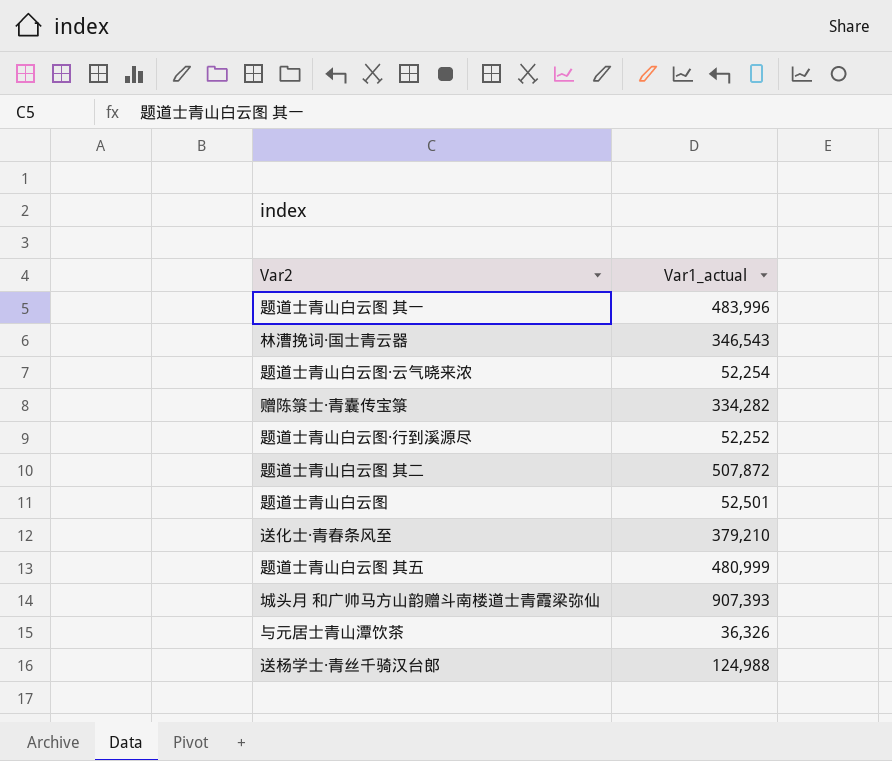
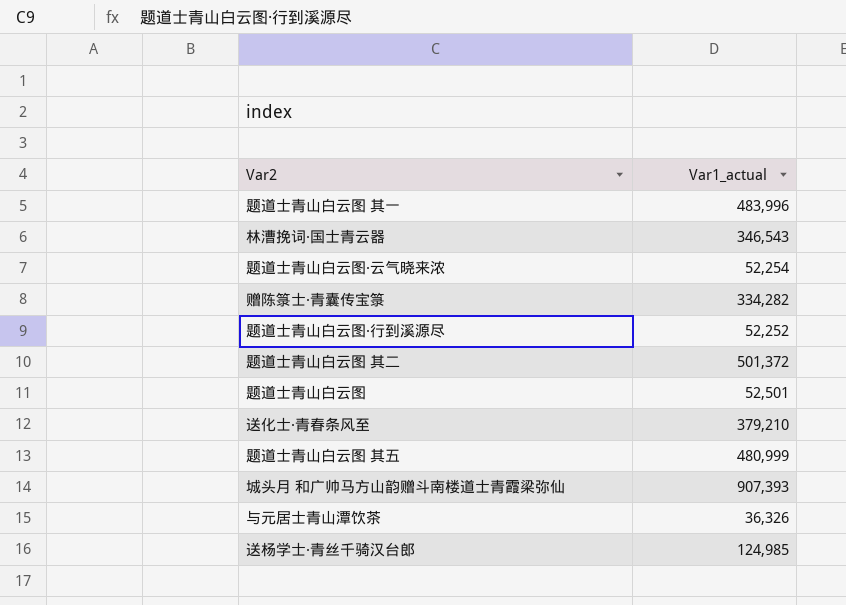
题道士青山白云图 其二 | Var1_actual: 507,872 -> 501,372
送杨学士·青丝千骑汉台郎 | Var1_actual: 124,988 -> 124,985

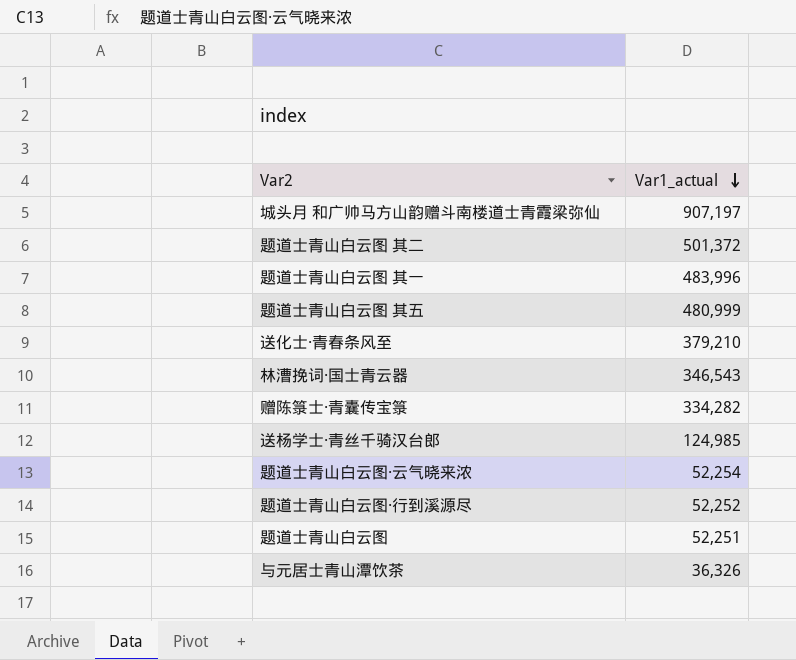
row order: none -> Var1_actual descending
城头月 和广帅马方山韵赠斗南楼道士青霞梁弥仙 | Var1_actual: 907,393 -> 907,197
题道士青山白云图 | Var1_actual: 52,501 -> 52,251

